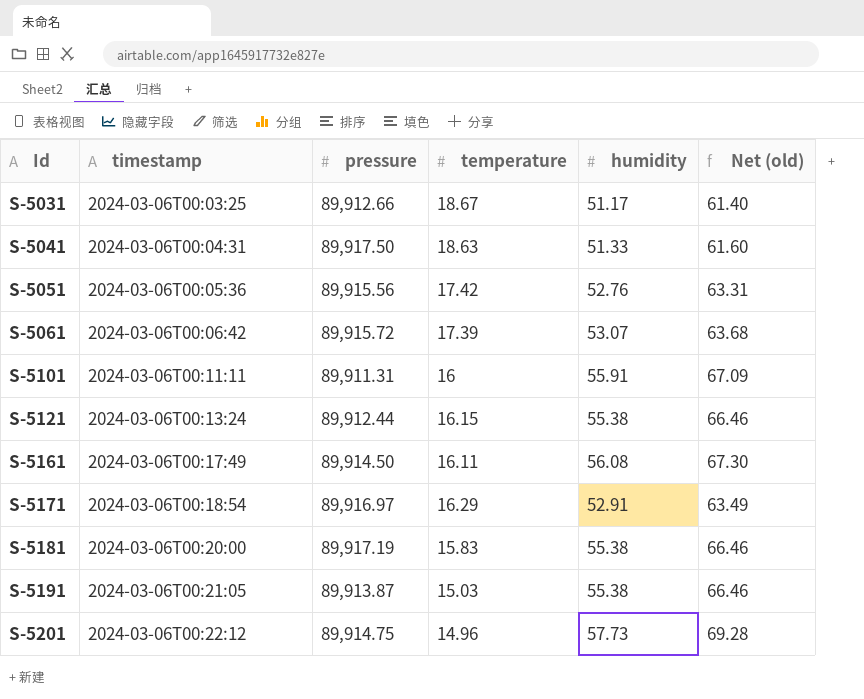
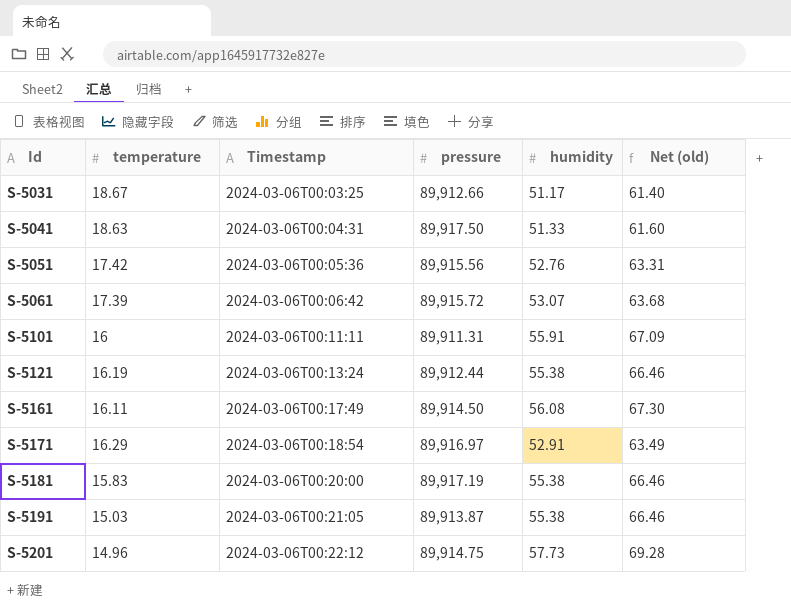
column temperature | position: 4 -> 2
column name: timestamp -> Timestamp
S-5121 | temperature: 16.15 -> 16.19

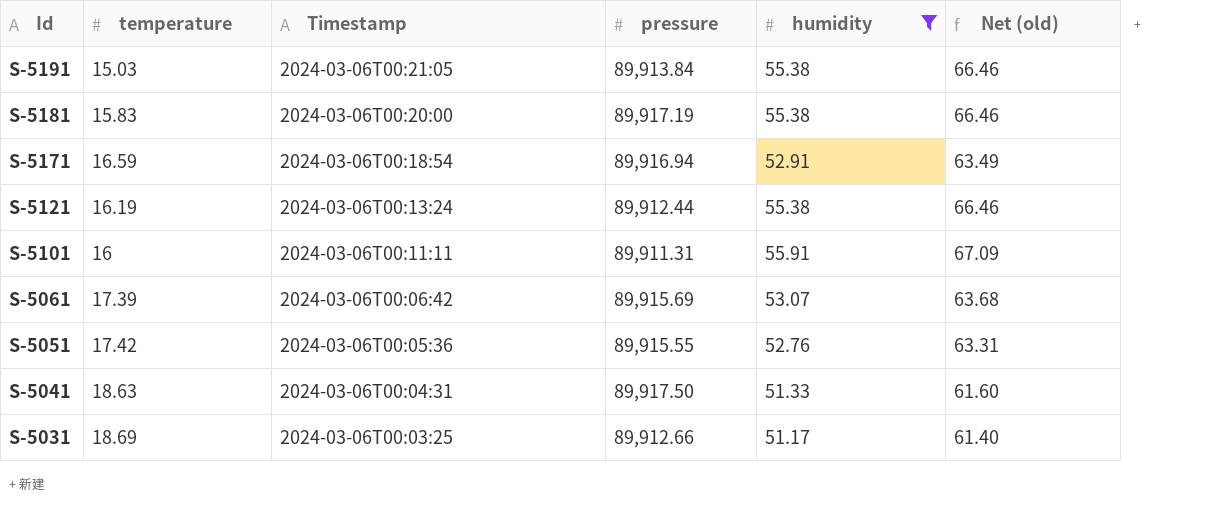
filter: none -> humidity <= 55.91
row order: Id ascending -> Id descending
S-5191 | pressure: 89,913.87 -> 89,913.84
S-5171 | temperature: 16.29 -> 16.59
S-5171 | pressure: 89,916.97 -> 89,916.94
S-5061 | pressure: 89,915.72 -> 89,915.69
S-5051 | pressure: 89,915.56 -> 89,915.55
S-5031 | temperature: 18.67 -> 18.69

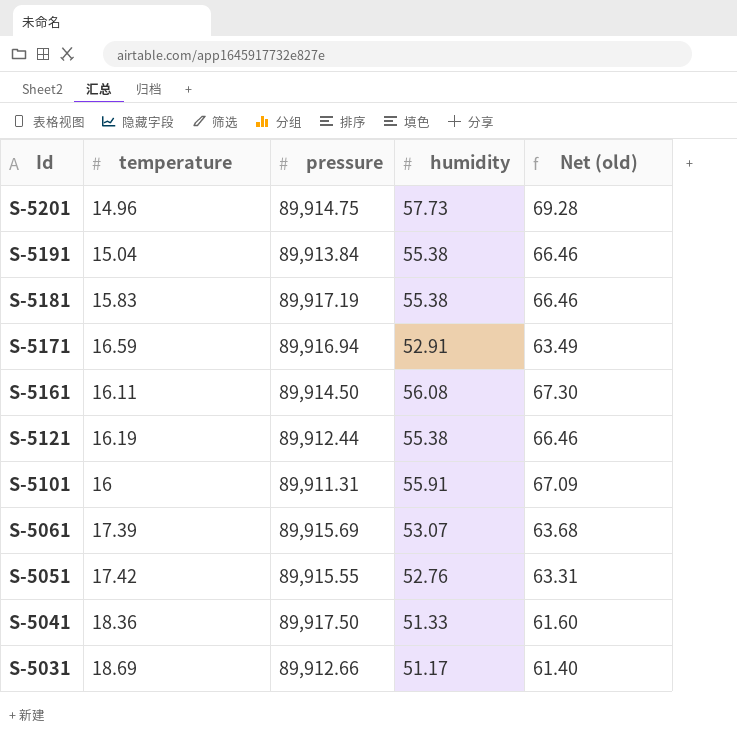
filter: humidity <= 55.91 -> none
column Timestamp | position: 3 -> none
S-5191 | temperature: 15.03 -> 15.04
S-5041 | temperature: 18.63 -> 18.36

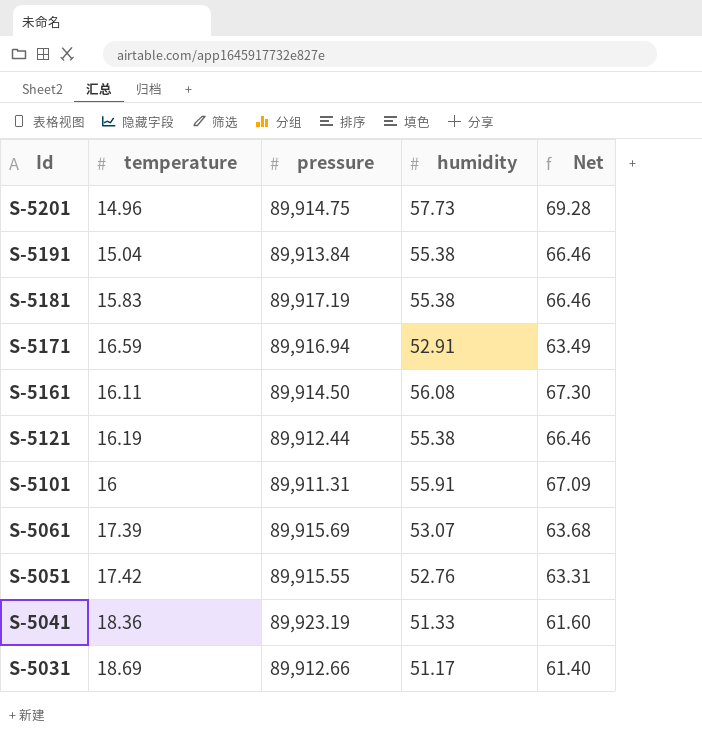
column name: Net (old) -> Net
S-5041 | pressure: 89,917.50 -> 89,923.19

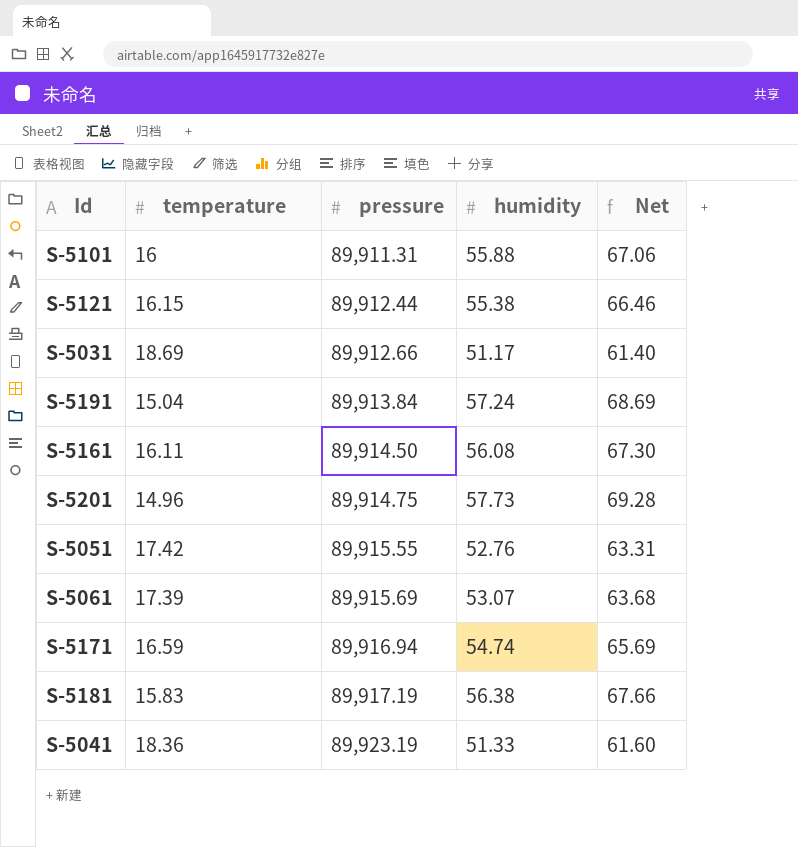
row order: Id descending -> pressure ascending
S-5101 | humidity: 55.91 -> 55.88
S-5101 | Net: 67.09 -> 67.06
S-5121 | temperature: 16.19 -> 16.15
S-5191 | humidity: 55.38 -> 57.24
S-5191 | Net: 66.46 -> 68.69
S-5171 | humidity: 52.91 -> 54.74
S-5171 | Net: 63.49 -> 65.69
S-5181 | humidity: 55.38 -> 56.38
S-5181 | Net: 66.46 -> 67.66

